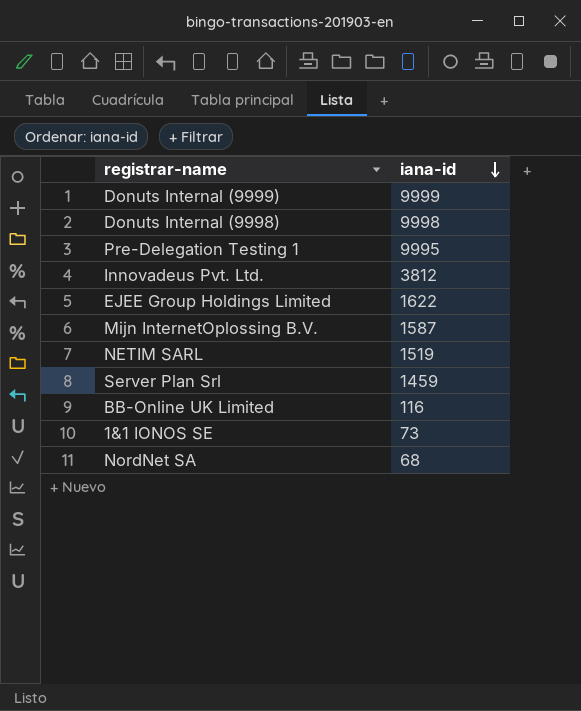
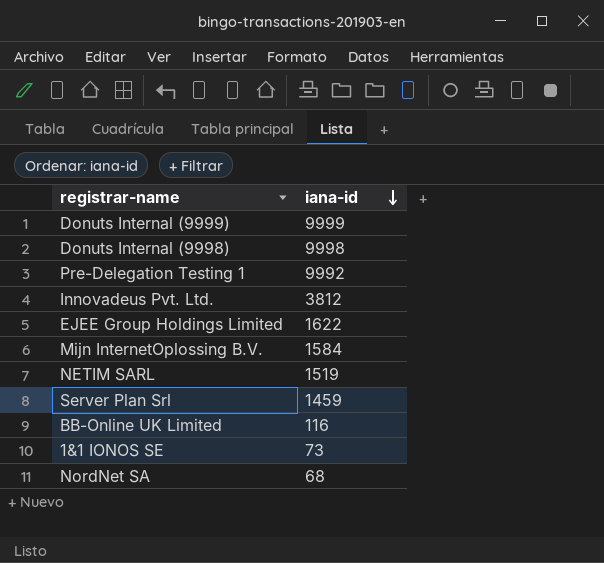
Pre-Delegation Testing 1 | iana-id: 9995 -> 9992
Mijn InternetOplossing B.V. | iana-id: 1587 -> 1584

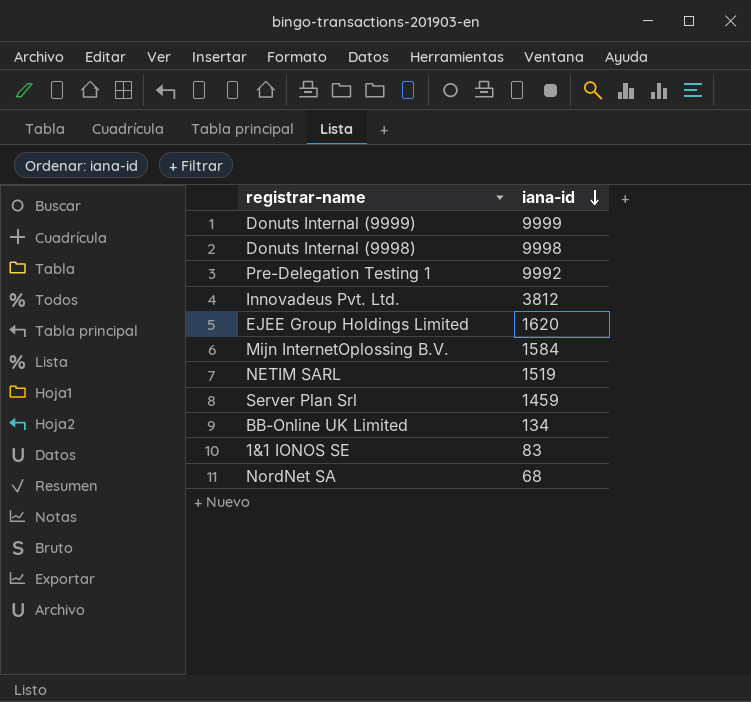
EJEE Group Holdings Limited | iana-id: 1622 -> 1620
BB-Online UK Limited | iana-id: 116 -> 134
1&1 IONOS SE | iana-id: 73 -> 83

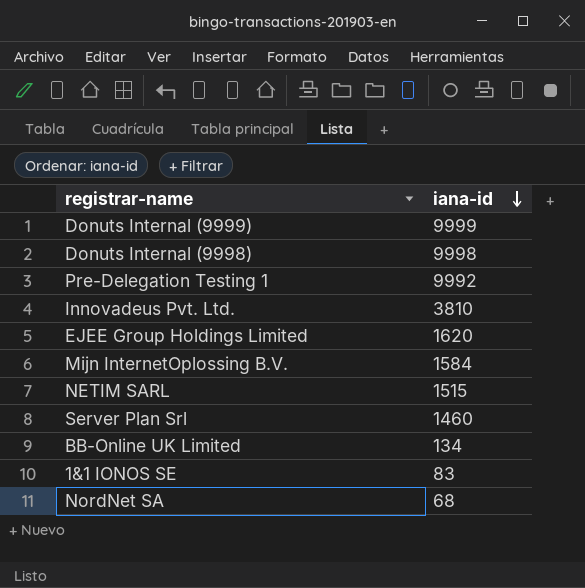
Innovadeus Pvt. Ltd. | iana-id: 3812 -> 3810
NETIM SARL | iana-id: 1519 -> 1515
Server Plan Srl | iana-id: 1459 -> 1460

